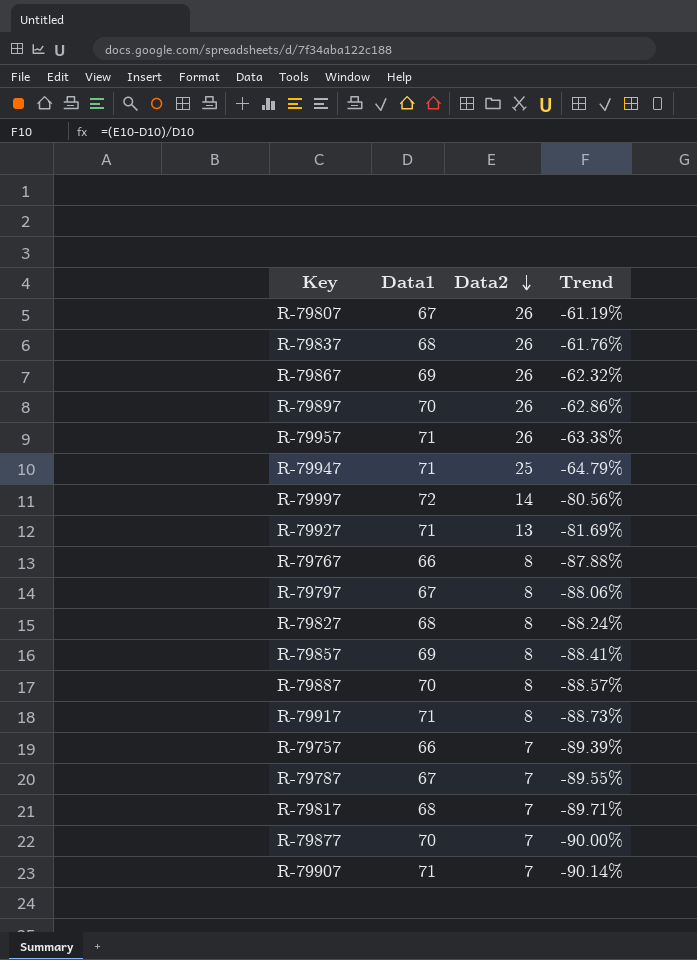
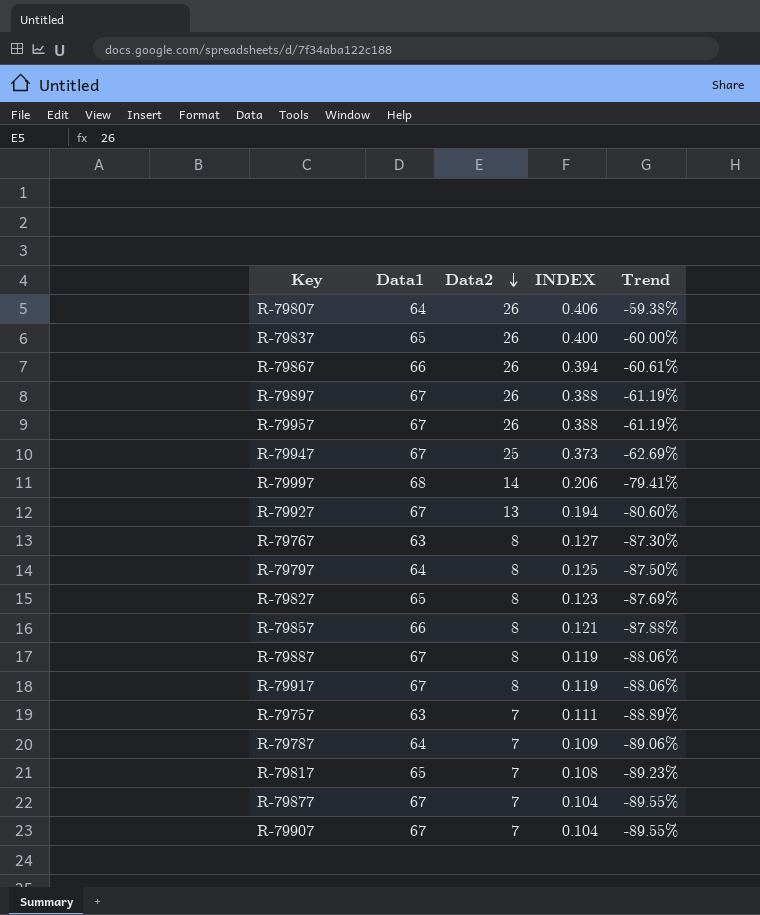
column INDEX | formula: none -> [Data2] / [Data1]
R-79807 | Data1: 67 -> 64
R-79807 | Trend: -61.19% -> -59.38%
R-79837 | Data1: 68 -> 65
R-79837 | Trend: -61.76% -> -60.00%
R-79867 | Data1: 69 -> 66
R-79867 | Trend: -62.32% -> -60.61%
R-79897 | Data1: 70 -> 67
R-79897 | Trend: -62.86% -> -61.19%
R-79957 | Data1: 71 -> 67
R-79957 | Trend: -63.38% -> -61.19%
R-79947 | Data1: 71 -> 67
R-79947 | Trend: -64.79% -> -62.69%
R-79997 | Data1: 72 -> 68
R-79997 | Trend: -80.56% -> -79.41%
R-79927 | Data1: 71 -> 67
R-79927 | Trend: -81.69% -> -80.60%
R-79767 | Data1: 66 -> 63
R-79767 | Trend: -87.88% -> -87.30%
R-79797 | Data1: 67 -> 64
R-79797 | Trend: -88.06% -> -87.50%
R-79827 | Data1: 68 -> 65
R-79827 | Trend: -88.24% -> -87.69%
R-79857 | Data1: 69 -> 66
R-79857 | Trend: -88.41% -> -87.88%
R-79887 | Data1: 70 -> 67
R-79887 | Trend: -88.57% -> -88.06%
R-79917 | Data1: 71 -> 67
R-79917 | Trend: -88.73% -> -88.06%
R-79757 | Data1: 66 -> 63
R-79757 | Trend: -89.39% -> -88.89%
R-79787 | Data1: 67 -> 64
R-79787 | Trend: -89.55% -> -89.06%
R-79817 | Data1: 68 -> 65
R-79817 | Trend: -89.71% -> -89.23%
R-79877 | Data1: 70 -> 67
R-79877 | Trend: -90.00% -> -89.55%
R-79907 | Data1: 71 -> 67
R-79907 | Trend: -90.14% -> -89.55%

